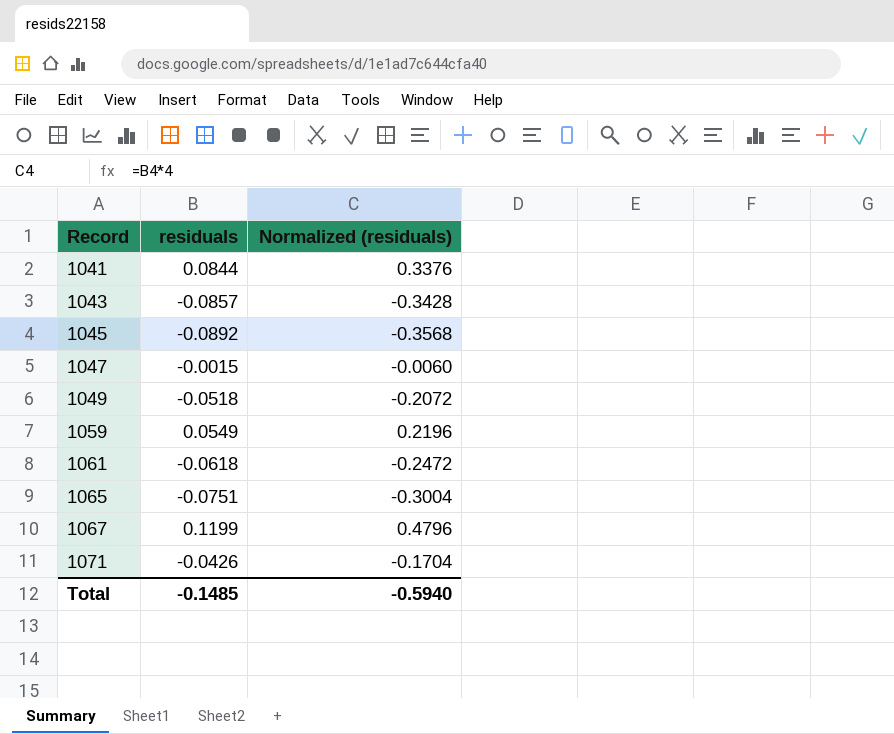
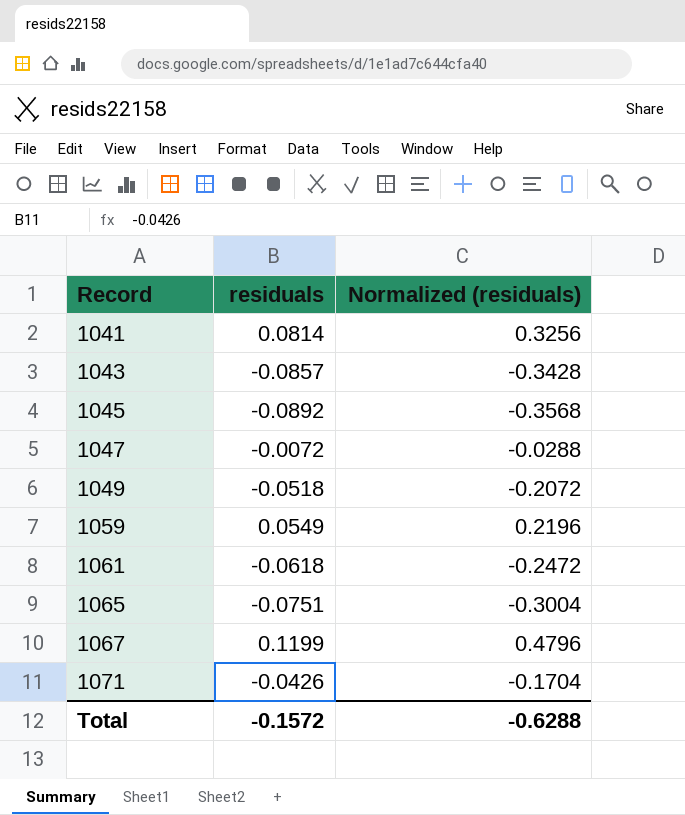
1041 | residuals: 0.0844 -> 0.0814
1041 | Normalized (residuals): 0.3376 -> 0.3256
1047 | residuals: -0.0015 -> -0.0072
1047 | Normalized (residuals): -0.0060 -> -0.0288
Total | residuals: -0.1485 -> -0.1572
Total | Normalized (residuals): -0.5940 -> -0.6288

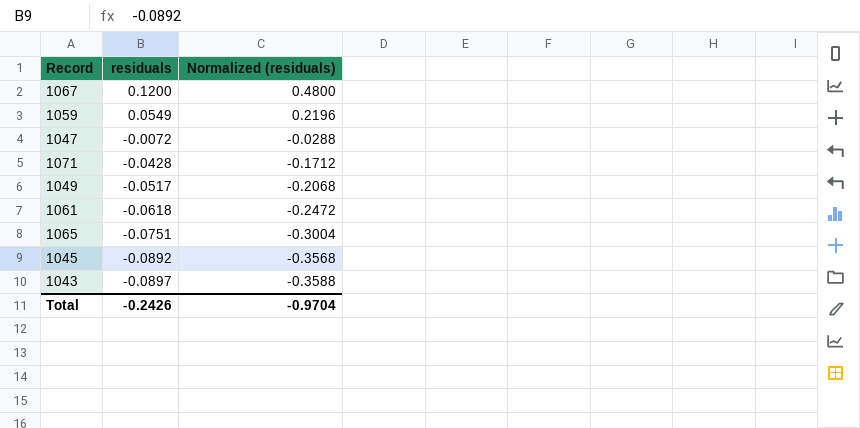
row order: Record ascending -> residuals descending
row 1041: 0.0814 | 0.3256 -> none
1067 | residuals: 0.1199 -> 0.1200
1067 | Normalized (residuals): 0.4796 -> 0.4800
1071 | residuals: -0.0426 -> -0.0428
1071 | Normalized (residuals): -0.1704 -> -0.1712
1049 | residuals: -0.0518 -> -0.0517
1049 | Normalized (residuals): -0.2072 -> -0.2068
1043 | residuals: -0.0857 -> -0.0897
1043 | Normalized (residuals): -0.3428 -> -0.3588
Total | residuals: -0.1572 -> -0.2426
Total | Normalized (residuals): -0.6288 -> -0.9704

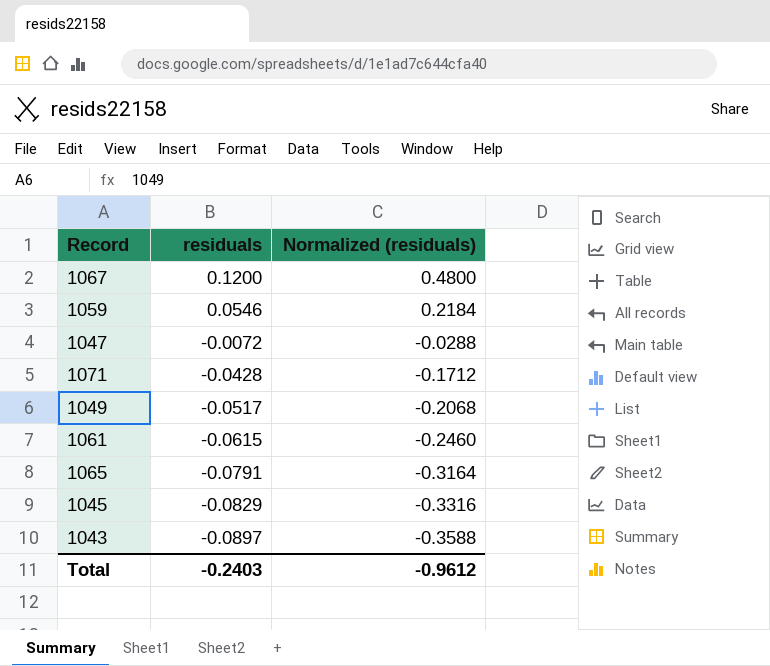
1059 | residuals: 0.0549 -> 0.0546
1059 | Normalized (residuals): 0.2196 -> 0.2184
1061 | residuals: -0.0618 -> -0.0615
1061 | Normalized (residuals): -0.2472 -> -0.2460
1065 | residuals: -0.0751 -> -0.0791
1065 | Normalized (residuals): -0.3004 -> -0.3164
1045 | residuals: -0.0892 -> -0.0829
1045 | Normalized (residuals): -0.3568 -> -0.3316
Total | residuals: -0.2426 -> -0.2403
Total | Normalized (residuals): -0.9704 -> -0.9612

